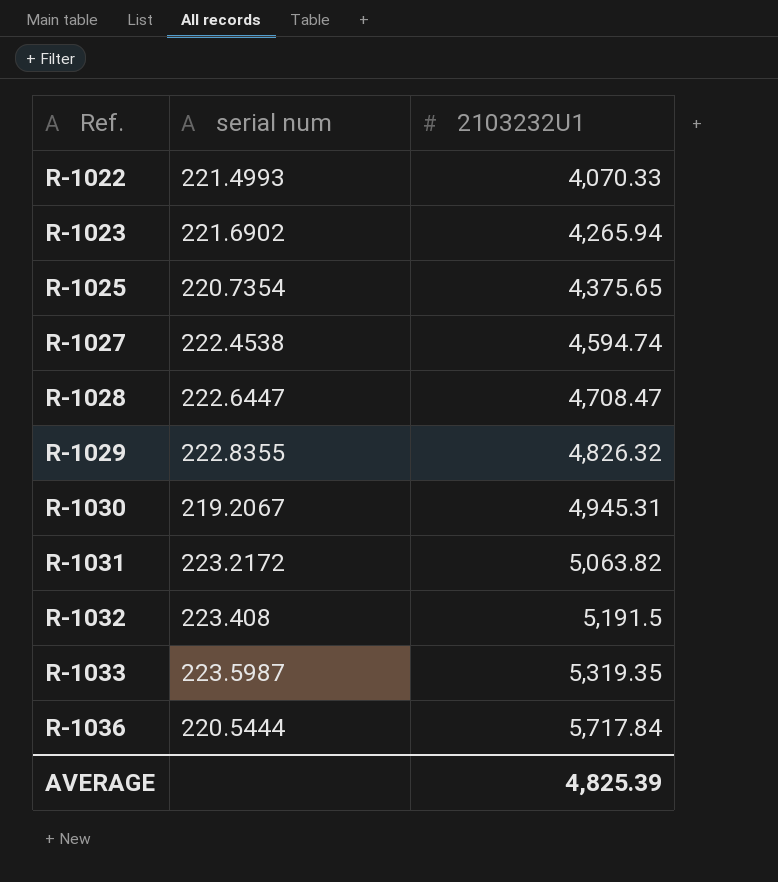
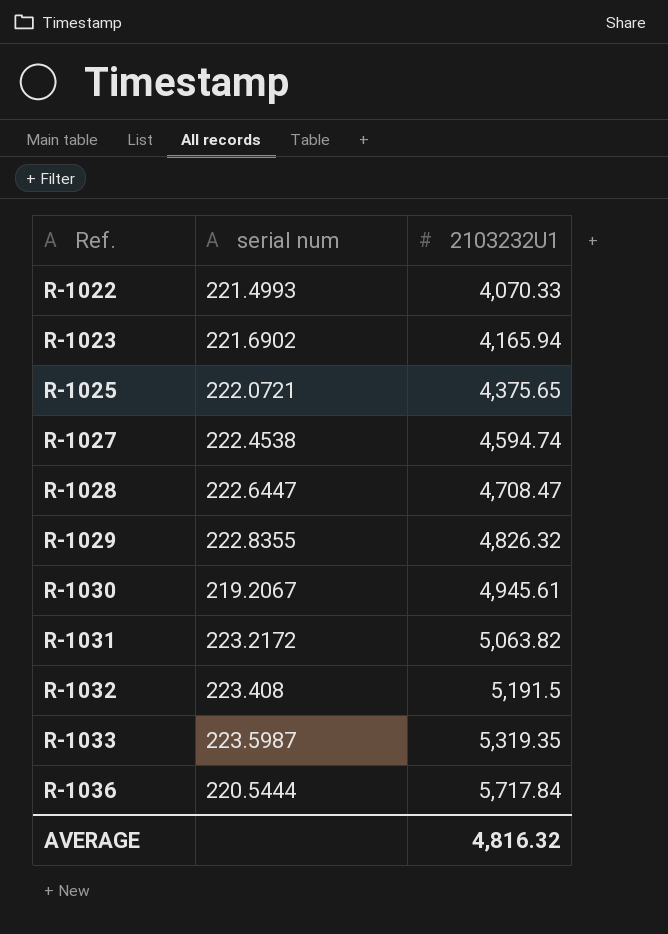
R-1023 | 2103232U1: 4,265.94 -> 4,165.94
R-1025 | serial num: 220.7354 -> 222.0721
R-1030 | 2103232U1: 4,945.31 -> 4,945.61
AVERAGE | 2103232U1: 4,825.39 -> 4,816.32

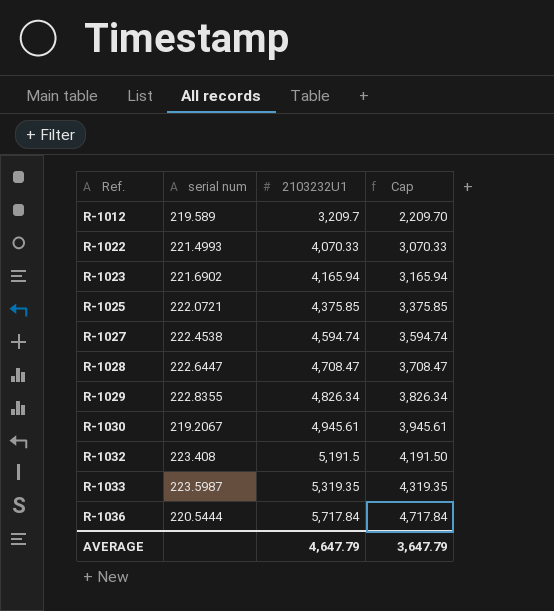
column Cap | formula: none -> [2103232U1] - 1000
row R-1031: 223.2172 | 5,063.82 -> none
row R-1012: none -> 219.589 | 3,209.7 | 2,209.70
R-1025 | 2103232U1: 4,375.65 -> 4,375.85
R-1029 | 2103232U1: 4,826.32 -> 4,826.34
AVERAGE | 2103232U1: 4,816.32 -> 4,647.79

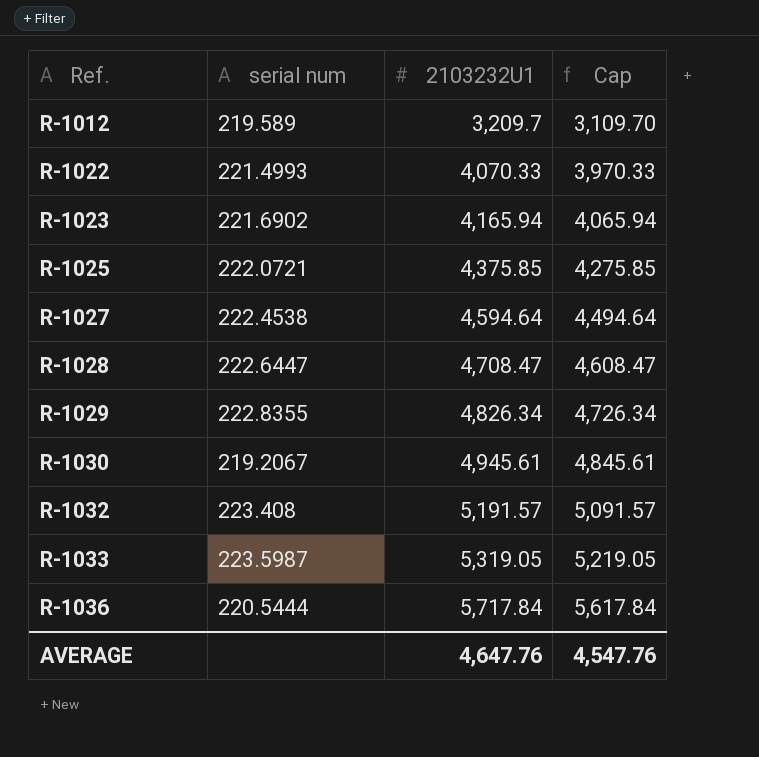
column Cap | formula: [2103232U1] - 1000 -> [2103232U1] - 100
R-1027 | 2103232U1: 4,594.74 -> 4,594.64
R-1032 | 2103232U1: 5,191.5 -> 5,191.57
R-1033 | 2103232U1: 5,319.35 -> 5,319.05
AVERAGE | 2103232U1: 4,647.79 -> 4,647.76
AVERAGE | Cap: 3,647.79 -> 4,547.76

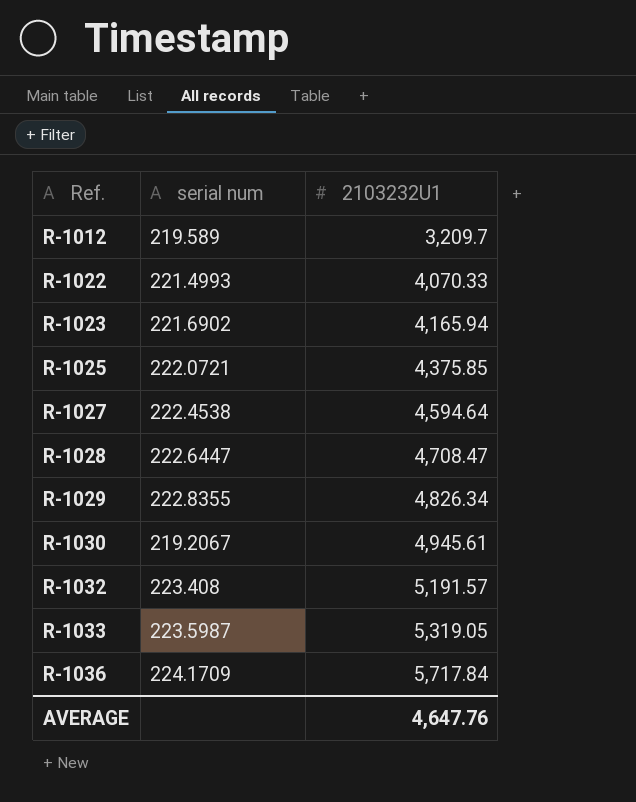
column Cap | formula: [2103232U1] - 100 -> none
R-1036 | serial num: 220.5444 -> 224.1709

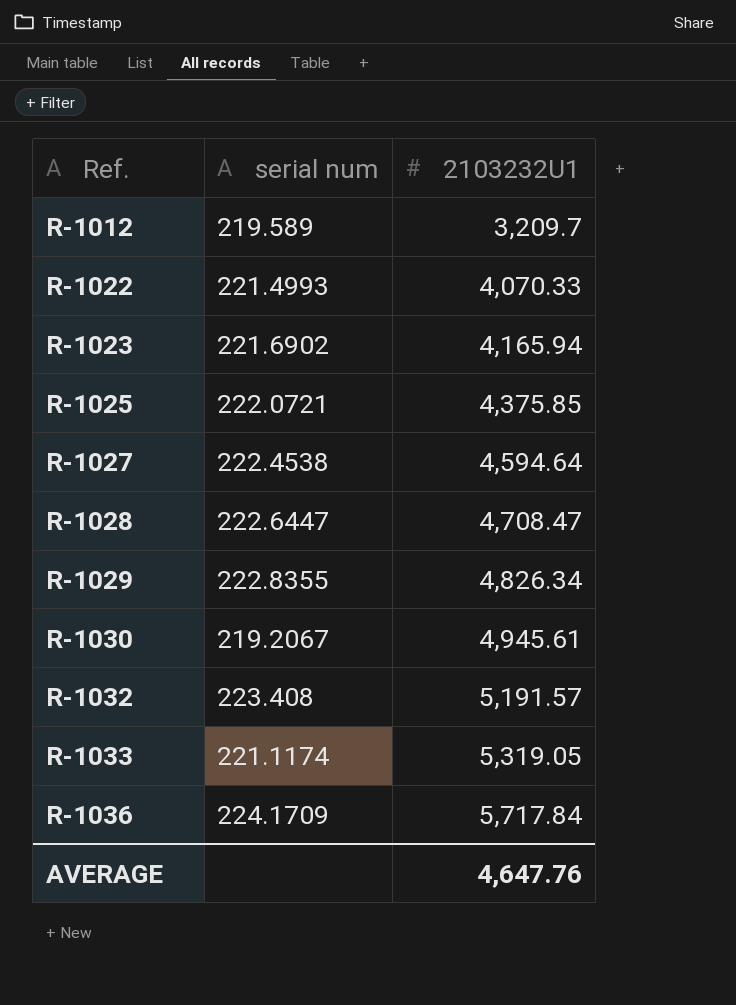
R-1033 | serial num: 223.5987 -> 221.1174

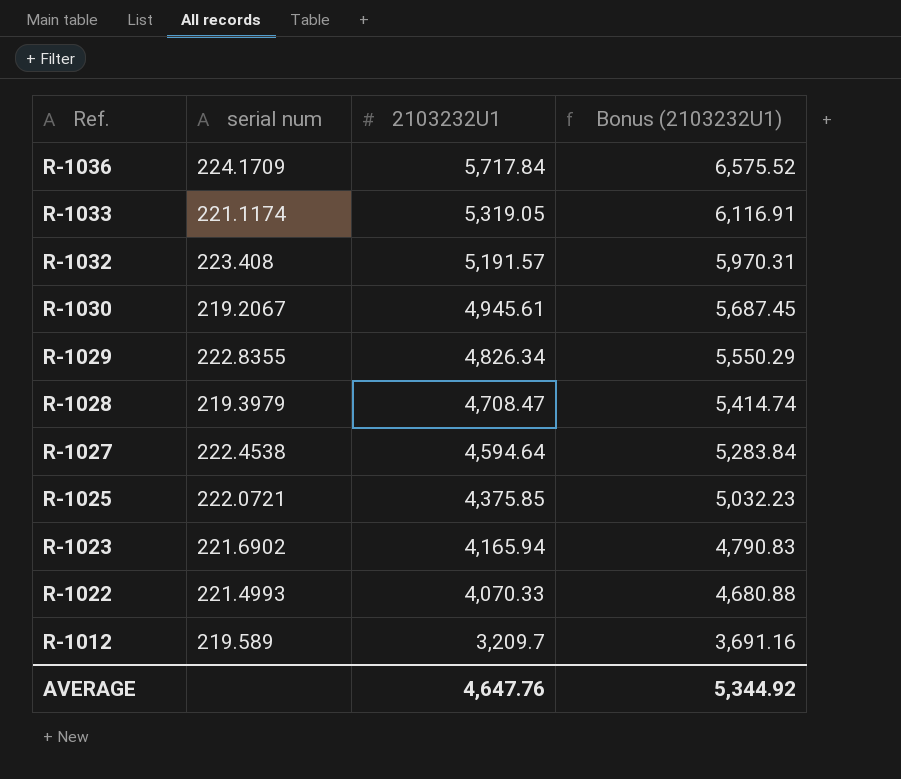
row order: Ref. ascending -> Ref. descending
column Bonus (2103232U1) | formula: none -> [2103232U1] * 1.15
R-1028 | serial num: 222.6447 -> 219.3979

